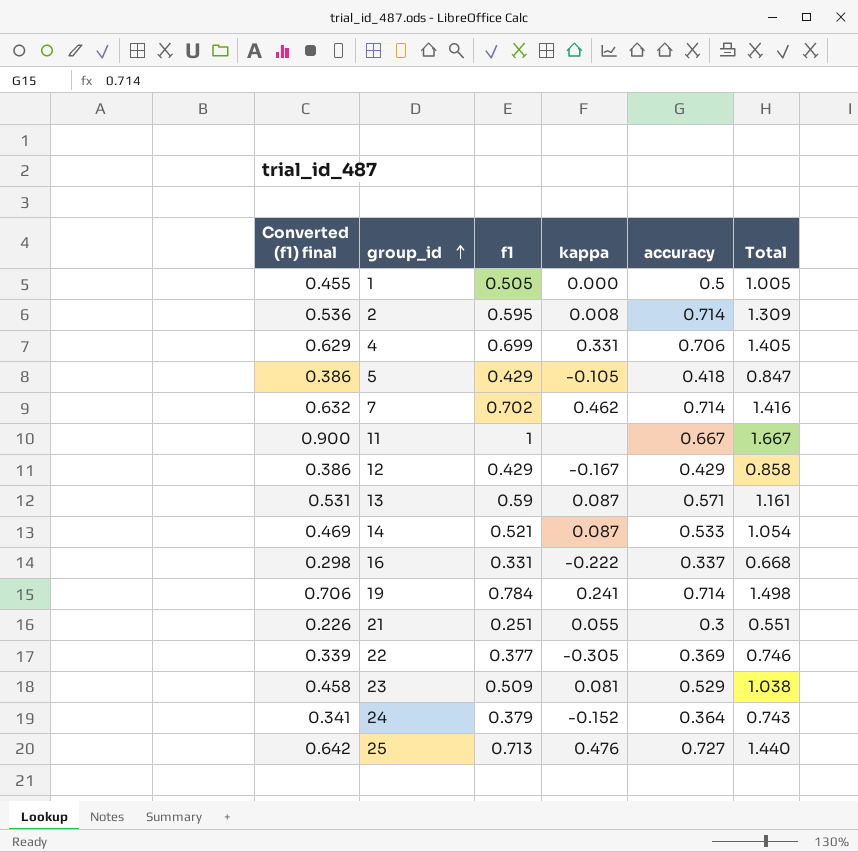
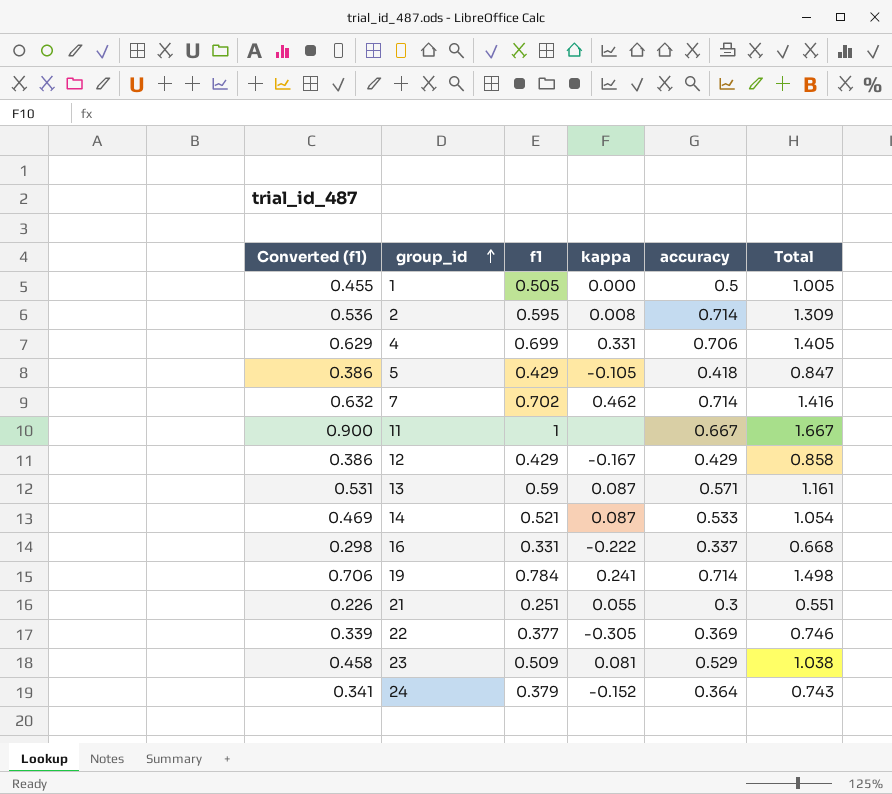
column name: Converted (f1) final -> Converted (f1)
row 25: 0.642 | 0.713 | 0.476 | 0.727 | 1.440 -> none

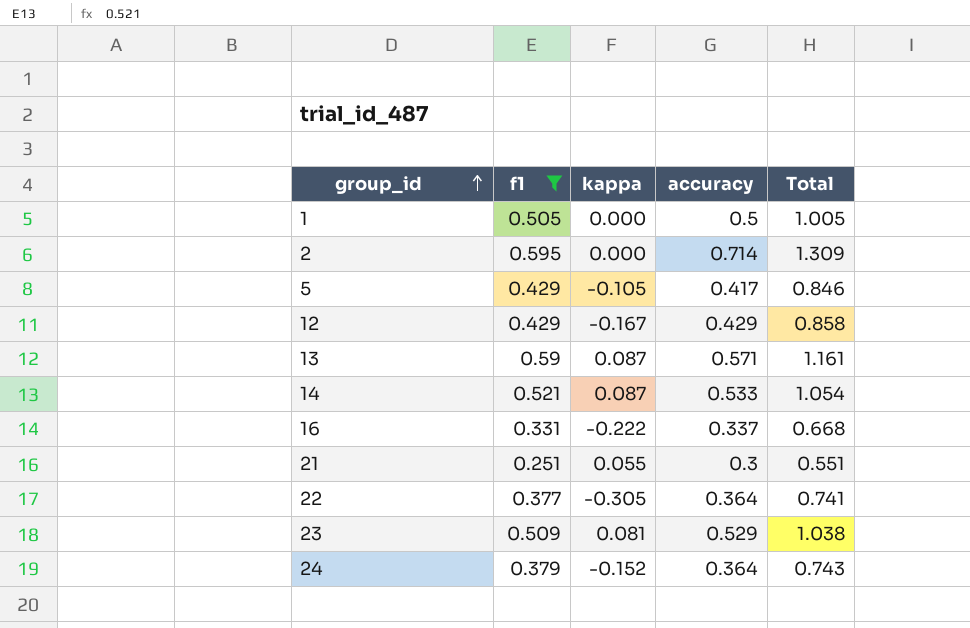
filter: none -> f1 <= 0.595
column Converted (f1) | formula: [f1] * 0.9 -> none
2 | kappa: 0.008 -> 0.000
5 | accuracy: 0.418 -> 0.417
5 | Total: 0.847 -> 0.846
22 | accuracy: 0.369 -> 0.364
22 | Total: 0.746 -> 0.741

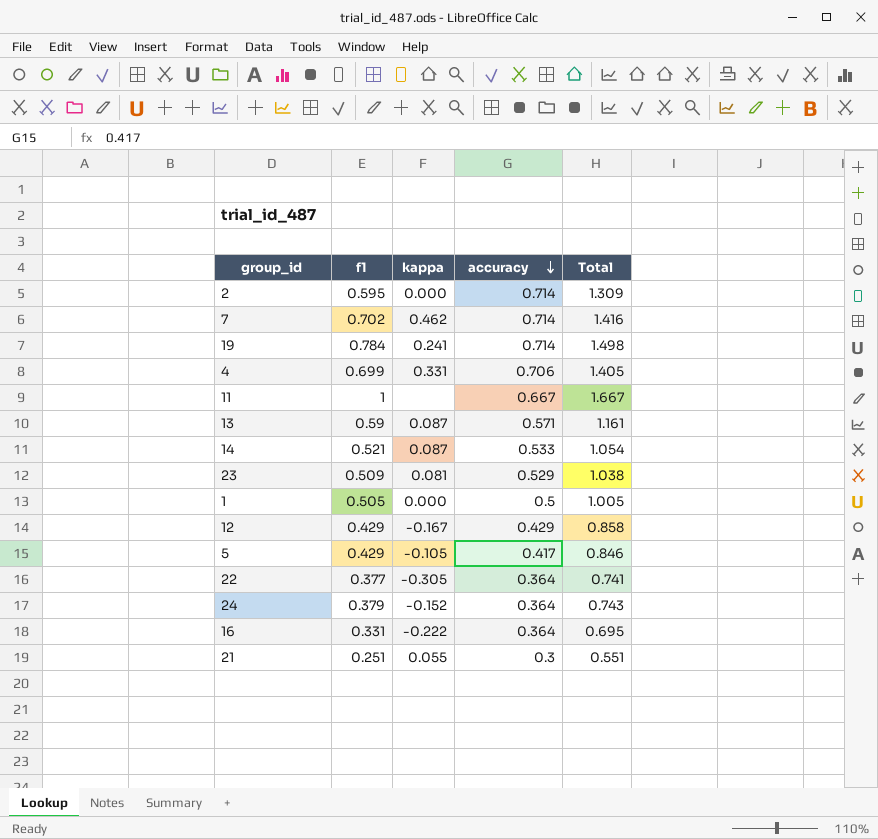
filter: f1 <= 0.595 -> none
row order: group_id ascending -> accuracy descending
16 | accuracy: 0.337 -> 0.364
16 | Total: 0.668 -> 0.695

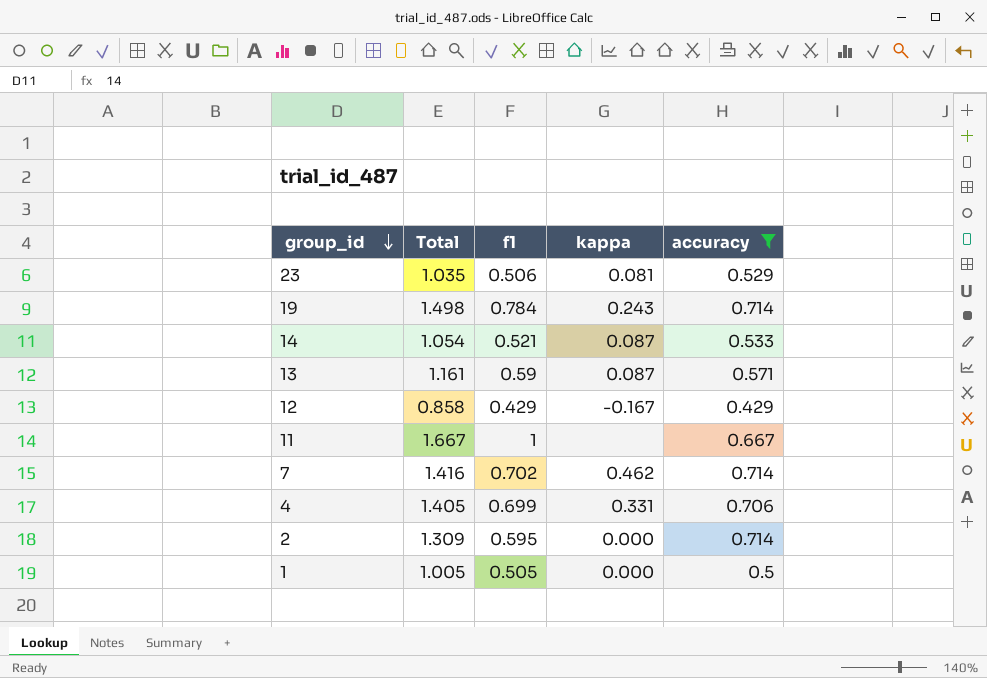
filter: none -> accuracy >= 0.429
row order: accuracy descending -> group_id descending
column Total | position: 5 -> 2
23 | Total: 1.038 -> 1.035
23 | f1: 0.509 -> 0.506
19 | kappa: 0.241 -> 0.243

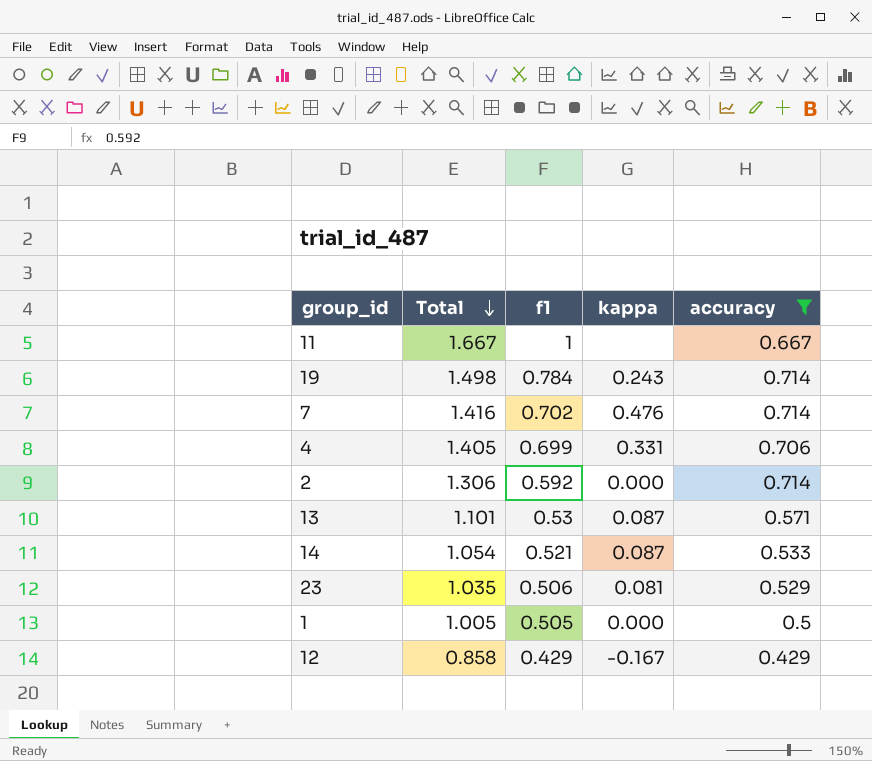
row order: group_id descending -> Total descending
7 | kappa: 0.462 -> 0.476
2 | Total: 1.309 -> 1.306
2 | f1: 0.595 -> 0.592
13 | Total: 1.161 -> 1.101
13 | f1: 0.59 -> 0.53

